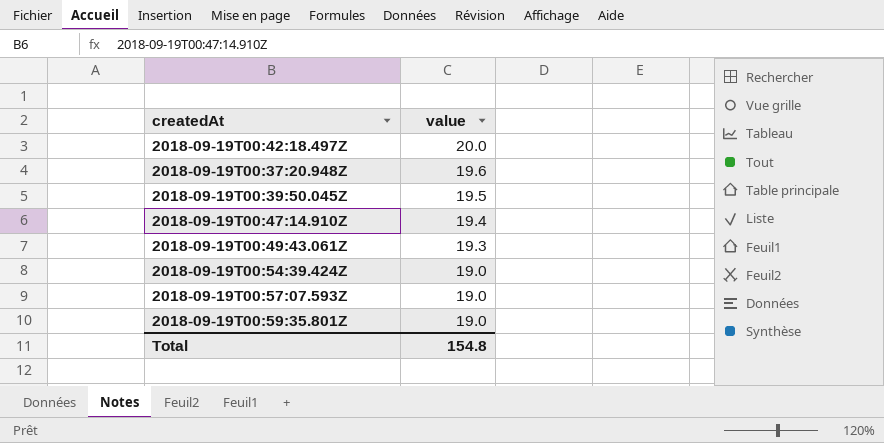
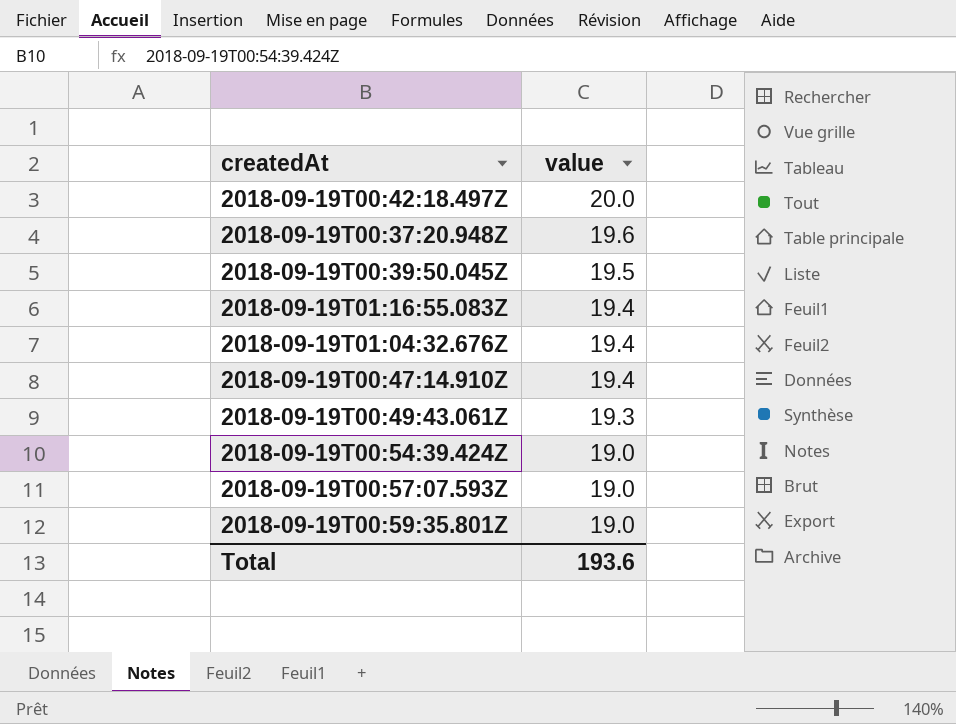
row 2018-09-19T01:16:55.083Z: none -> 19.4
row 2018-09-19T01:04:32.676Z: none -> 19.4
Total | value: 154.8 -> 193.6

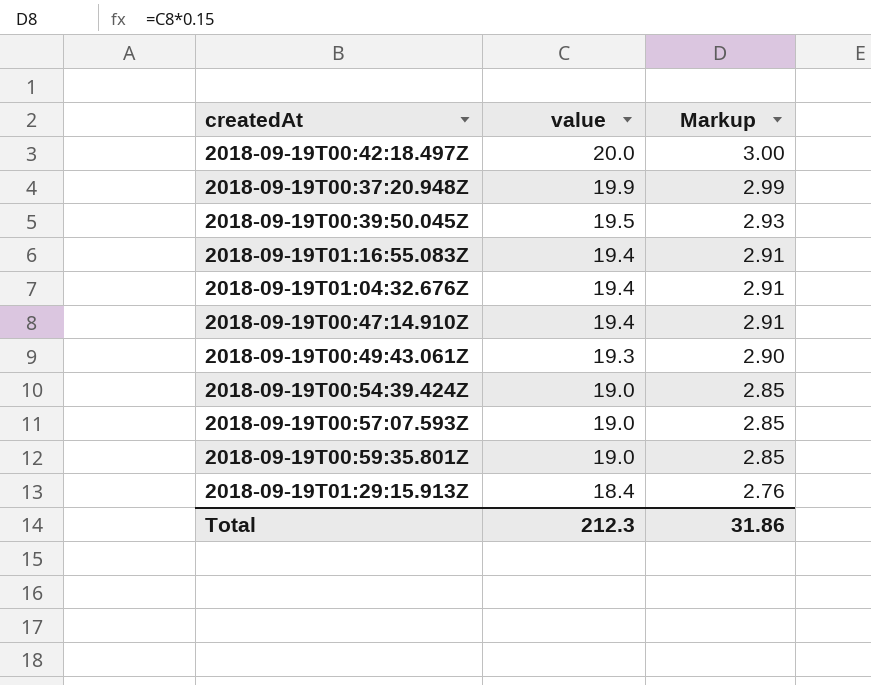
column Markup | formula: none -> [value] * 0.15
2018-09-19T00:37:20.948Z | value: 19.6 -> 19.9
row 2018-09-19T01:29:15.913Z: none -> 18.4 | 2.76
Total | value: 193.6 -> 212.3

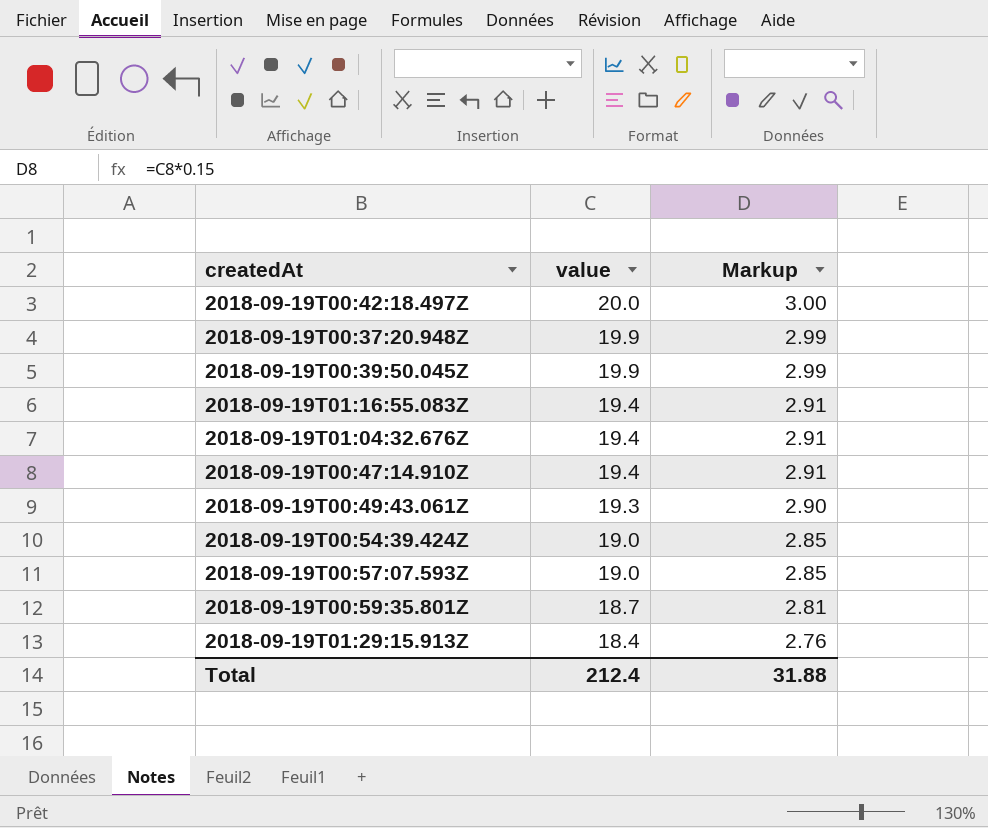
2018-09-19T00:39:50.045Z | value: 19.5 -> 19.9
2018-09-19T00:39:50.045Z | Markup: 2.93 -> 2.99
2018-09-19T00:59:35.801Z | value: 19.0 -> 18.7
2018-09-19T00:59:35.801Z | Markup: 2.85 -> 2.81
Total | value: 212.3 -> 212.4
Total | Markup: 31.86 -> 31.88

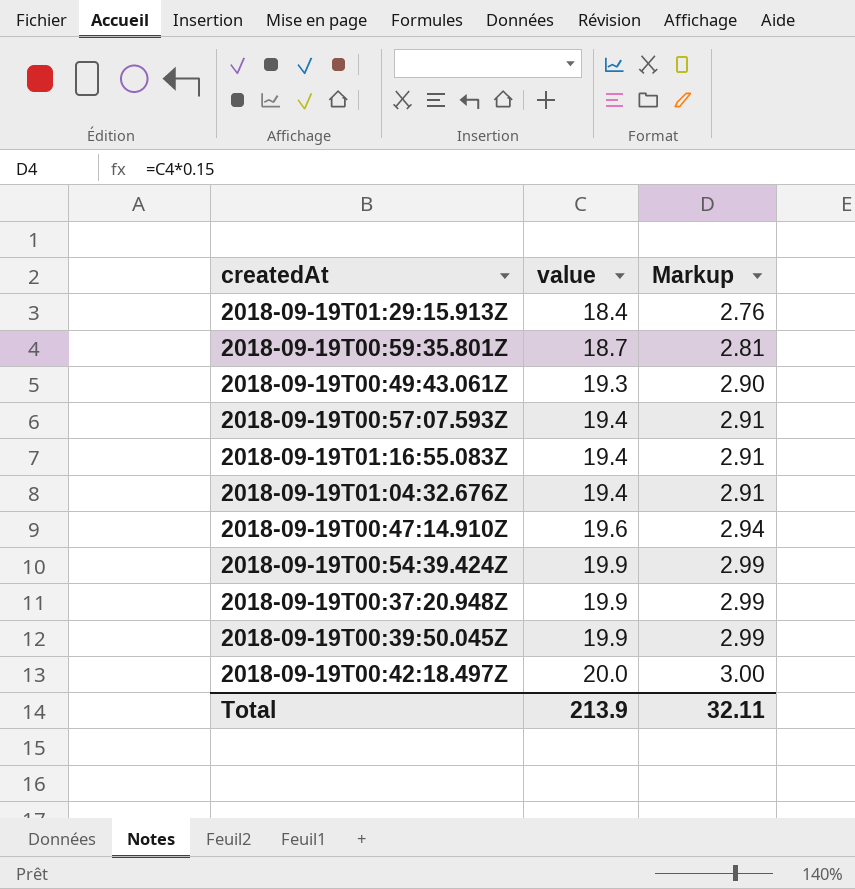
row order: value descending -> value ascending
2018-09-19T00:57:07.593Z | value: 19.0 -> 19.4
2018-09-19T00:57:07.593Z | Markup: 2.85 -> 2.91
2018-09-19T00:47:14.910Z | value: 19.4 -> 19.6
2018-09-19T00:47:14.910Z | Markup: 2.91 -> 2.94
2018-09-19T00:54:39.424Z | value: 19.0 -> 19.9
2018-09-19T00:54:39.424Z | Markup: 2.85 -> 2.99
Total | value: 212.4 -> 213.9
Total | Markup: 31.88 -> 32.11

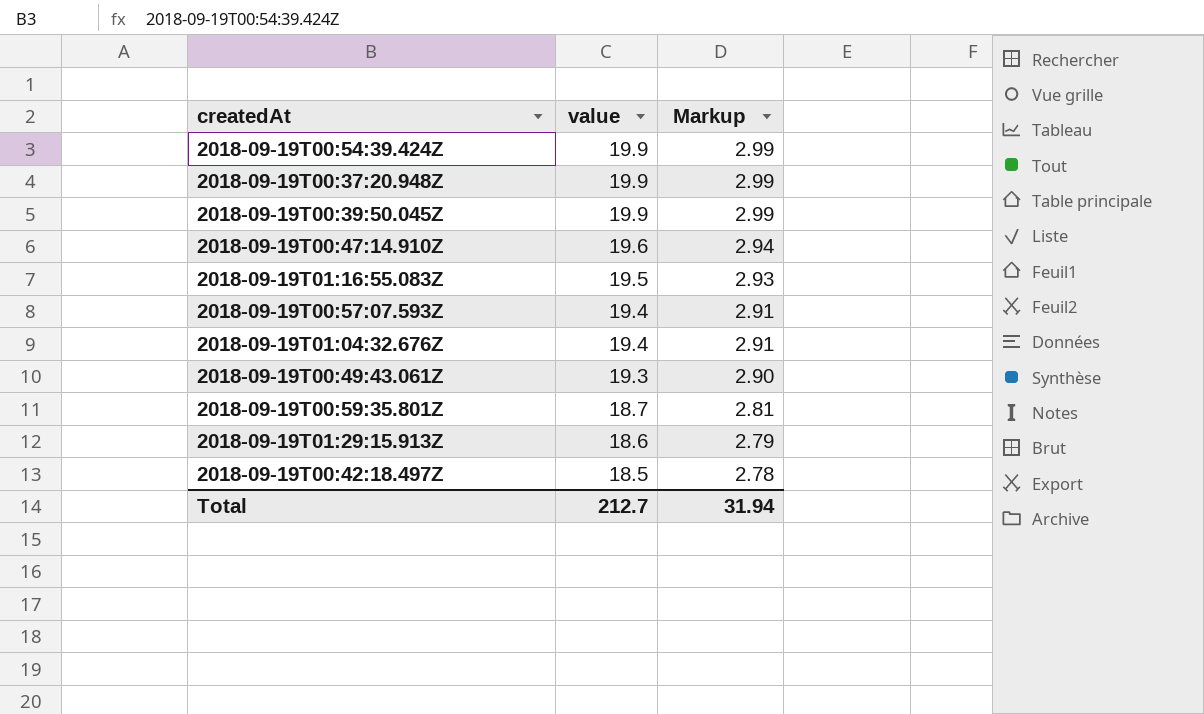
row order: value ascending -> value descending
2018-09-19T01:16:55.083Z | value: 19.4 -> 19.5
2018-09-19T01:16:55.083Z | Markup: 2.91 -> 2.93
2018-09-19T01:29:15.913Z | value: 18.4 -> 18.6
2018-09-19T01:29:15.913Z | Markup: 2.76 -> 2.79
2018-09-19T00:42:18.497Z | value: 20.0 -> 18.5
2018-09-19T00:42:18.497Z | Markup: 3.00 -> 2.78
Total | value: 213.9 -> 212.7
Total | Markup: 32.11 -> 31.94

